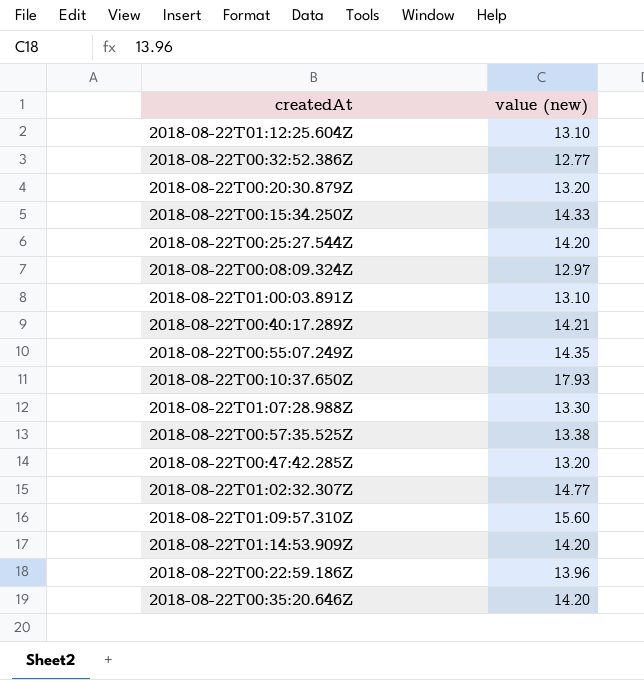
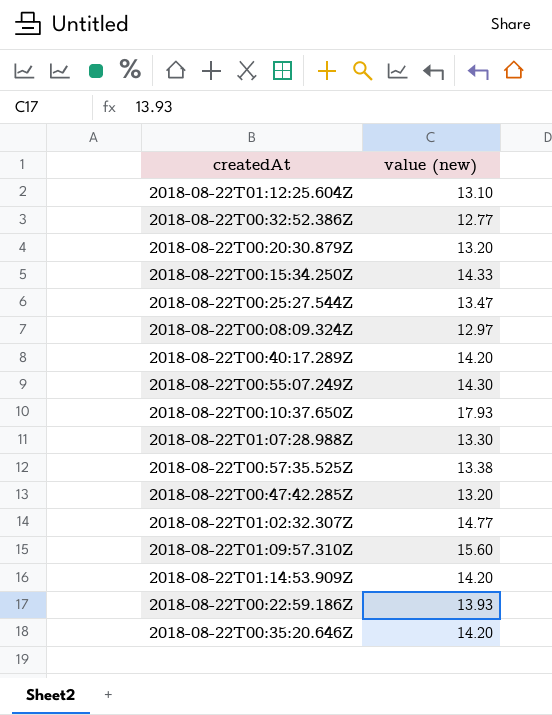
row 2018-08-22T01:00:03.891Z: 13.10 -> none
2018-08-22T00:25:27.544Z | value (new): 14.20 -> 13.47
2018-08-22T00:40:17.289Z | value (new): 14.21 -> 14.20
2018-08-22T00:55:07.249Z | value (new): 14.35 -> 14.30
2018-08-22T00:22:59.186Z | value (new): 13.96 -> 13.93

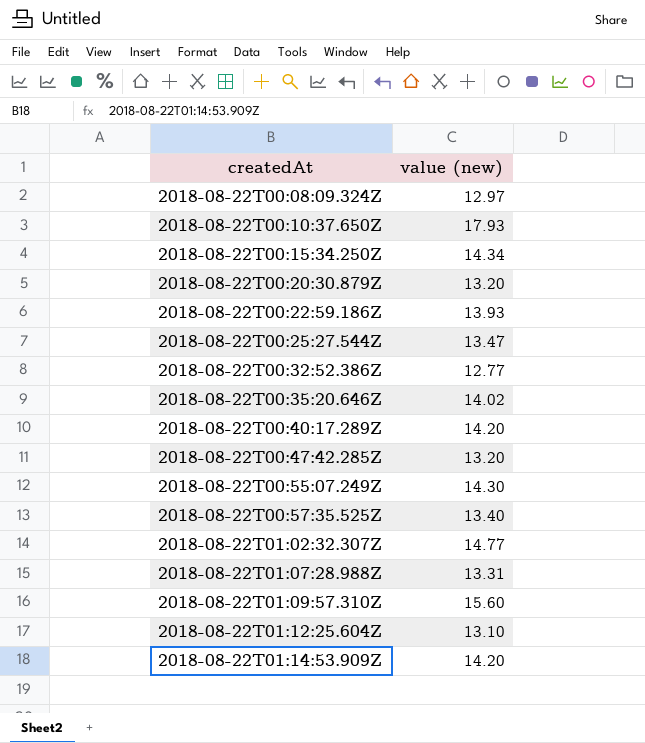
row order: none -> createdAt ascending
2018-08-22T00:15:34.250Z | value (new): 14.33 -> 14.34
2018-08-22T00:35:20.646Z | value (new): 14.20 -> 14.02
2018-08-22T00:57:35.525Z | value (new): 13.38 -> 13.40
2018-08-22T01:07:28.988Z | value (new): 13.30 -> 13.31

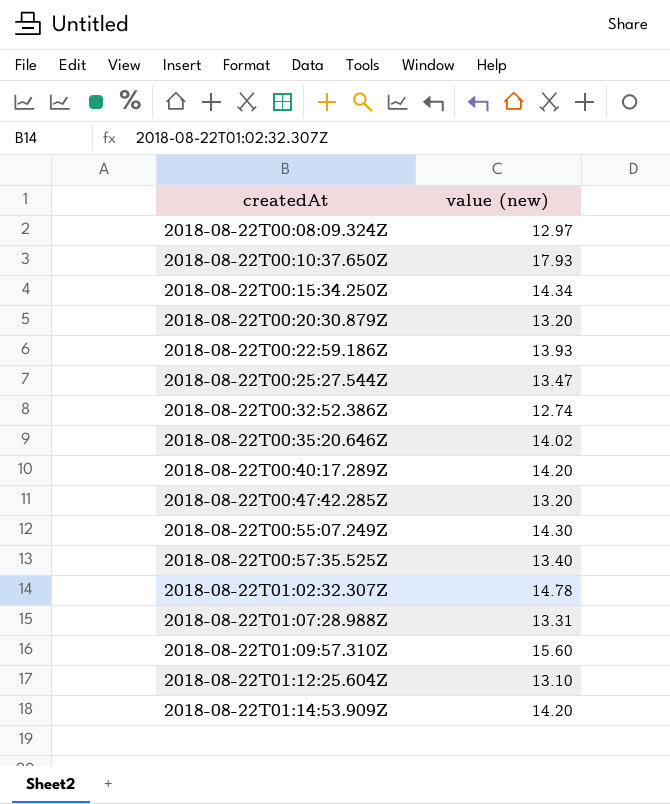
2018-08-22T00:32:52.386Z | value (new): 12.77 -> 12.74
2018-08-22T01:02:32.307Z | value (new): 14.77 -> 14.78

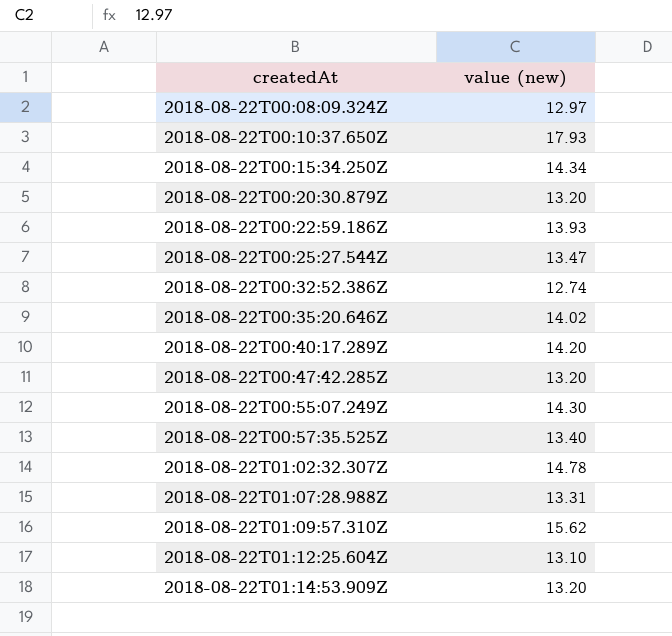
2018-08-22T01:09:57.310Z | value (new): 15.60 -> 15.62
2018-08-22T01:14:53.909Z | value (new): 14.20 -> 13.20

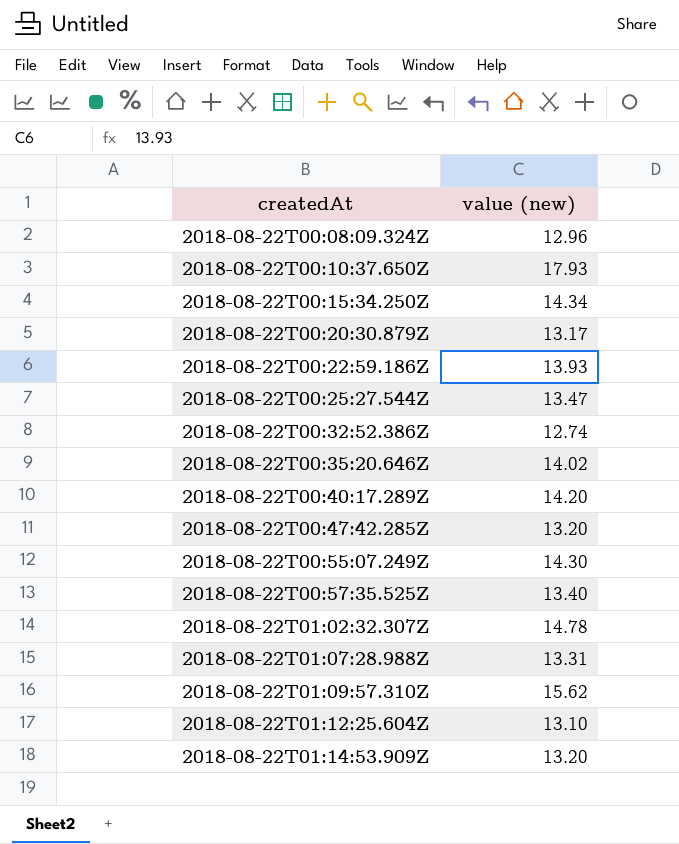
2018-08-22T00:08:09.324Z | value (new): 12.97 -> 12.96
2018-08-22T00:20:30.879Z | value (new): 13.20 -> 13.17

